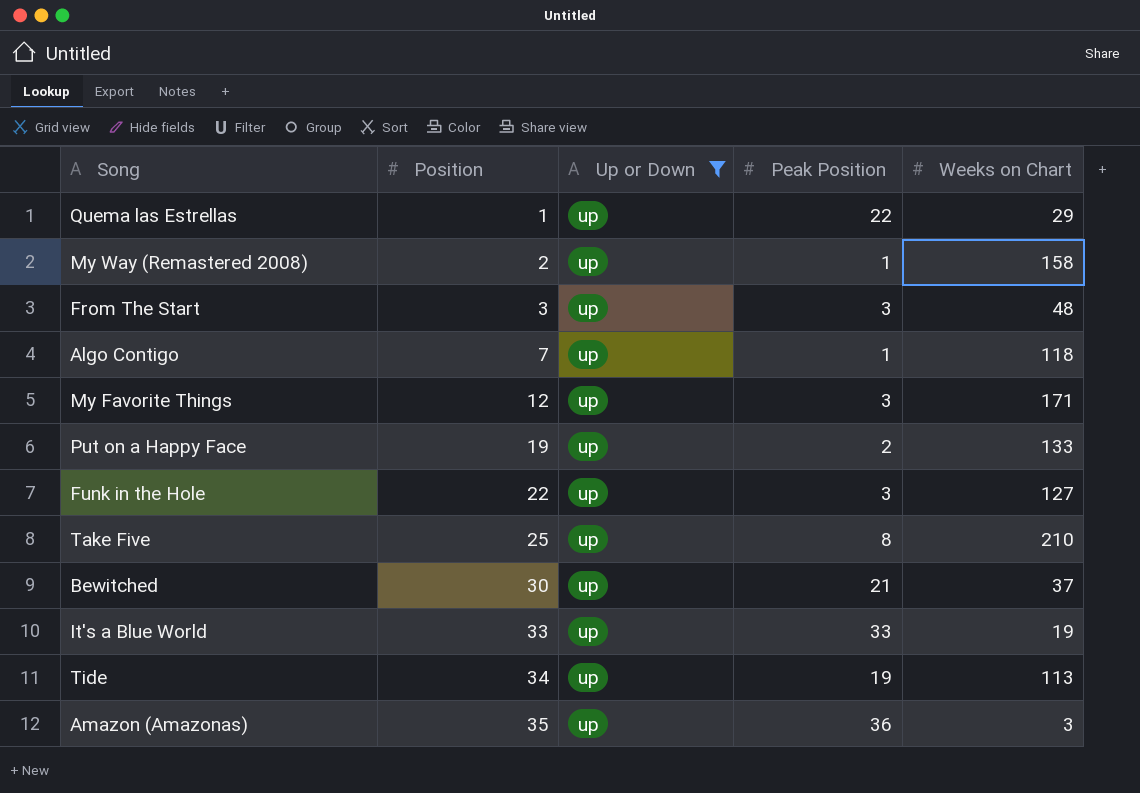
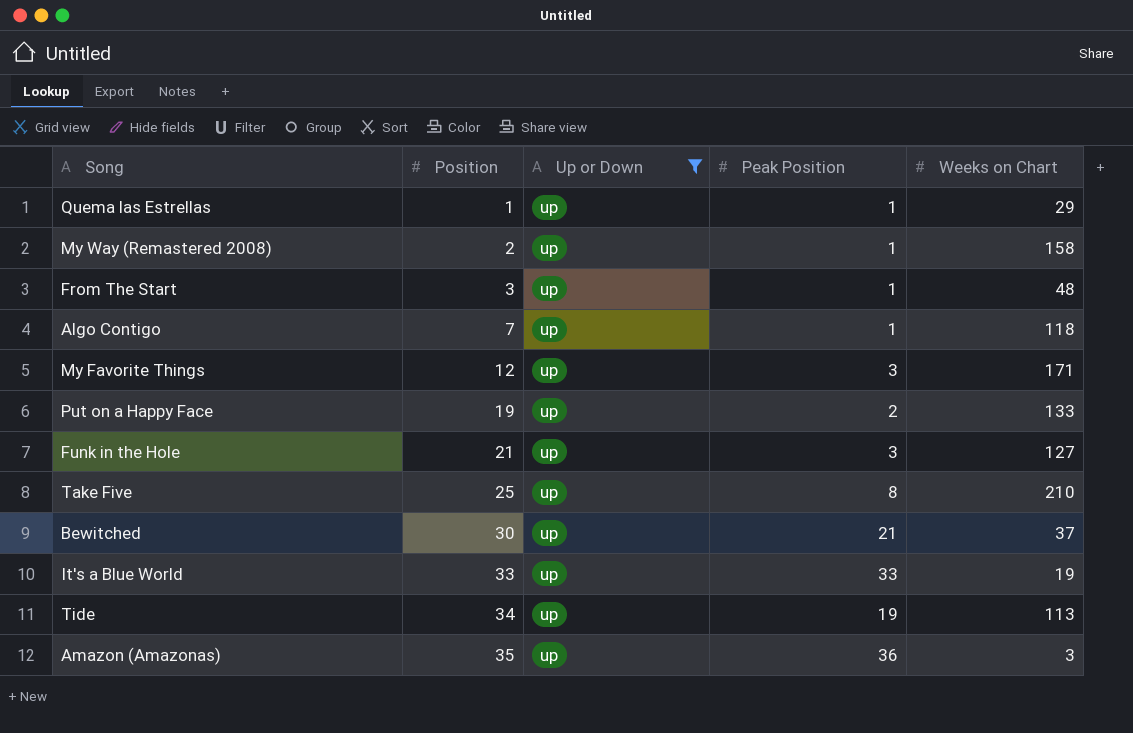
Quema las Estrellas | Peak Position: 22 -> 1
From The Start | Peak Position: 3 -> 1
Funk in the Hole | Position: 22 -> 21

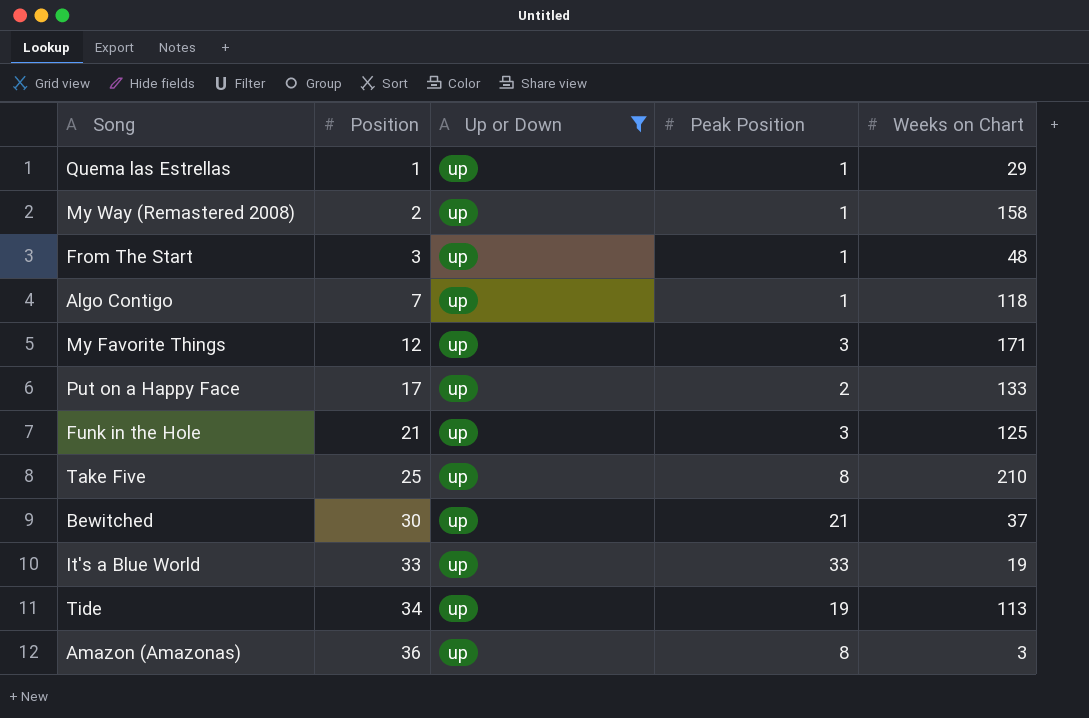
Put on a Happy Face | Position: 19 -> 17
Funk in the Hole | Weeks on Chart: 127 -> 125
Amazon (Amazonas) | Position: 35 -> 36
Amazon (Amazonas) | Peak Position: 36 -> 8

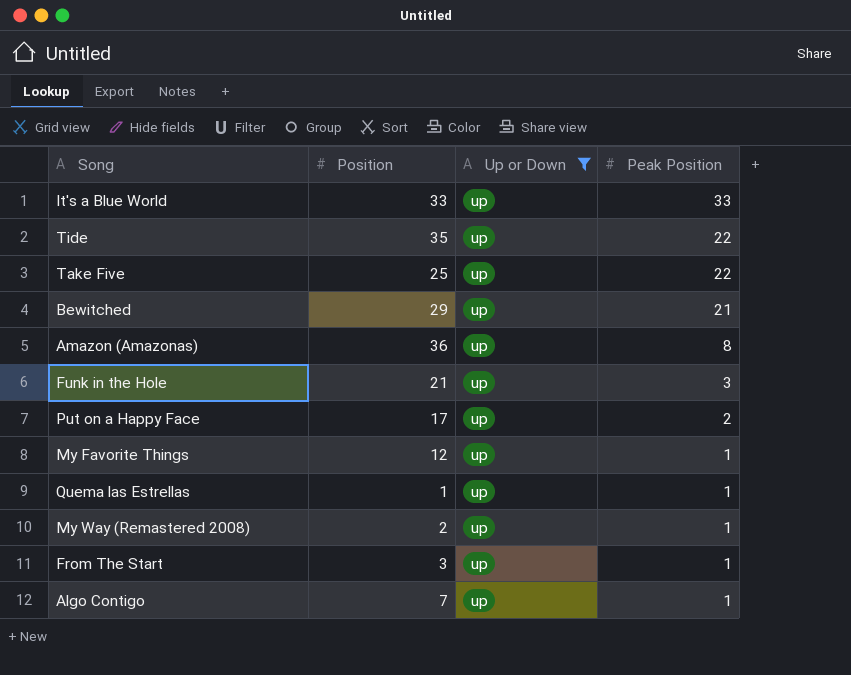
row order: Position ascending -> Peak Position descending
column Weeks on Chart | position: 5 -> none
Tide | Position: 34 -> 35
Tide | Peak Position: 19 -> 22
Take Five | Peak Position: 8 -> 22
Bewitched | Position: 30 -> 29
My Favorite Things | Peak Position: 3 -> 1

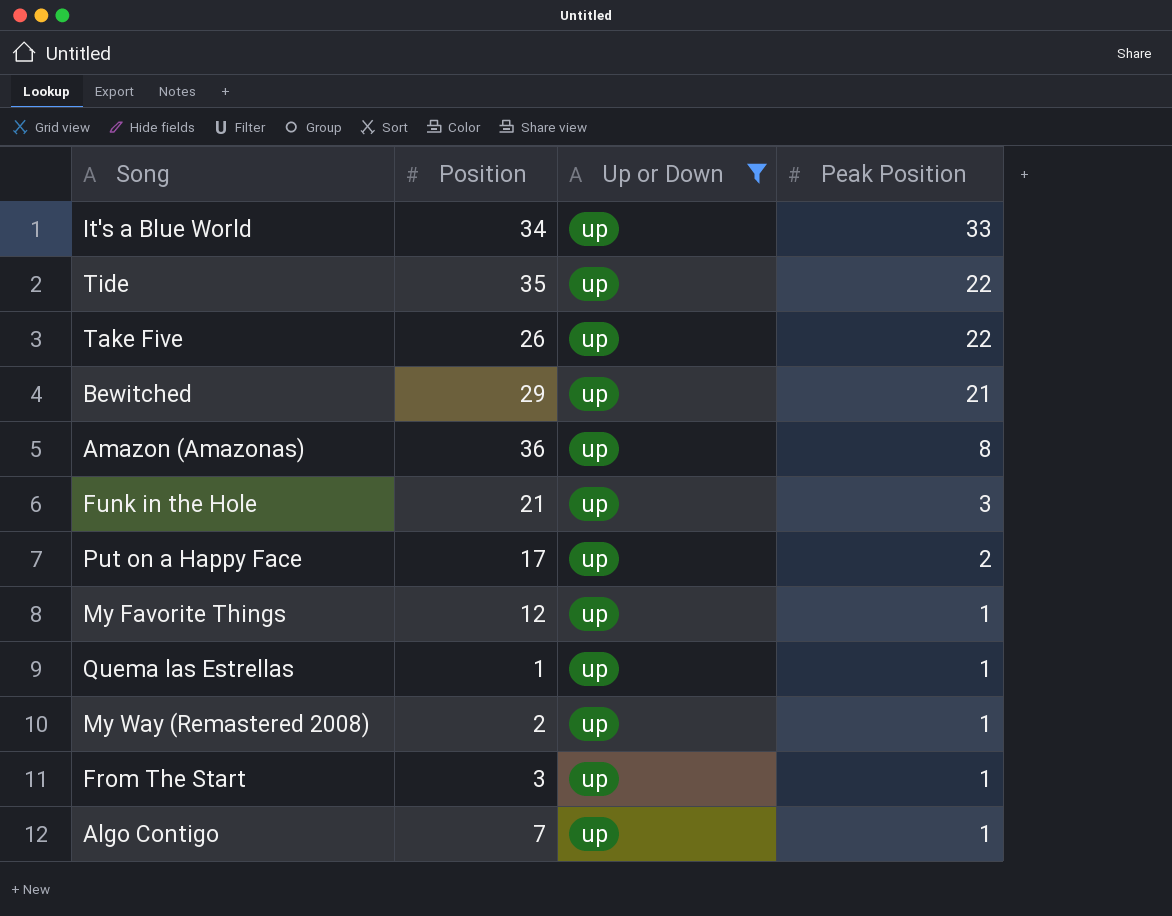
It's a Blue World | Position: 33 -> 34
Take Five | Position: 25 -> 26

